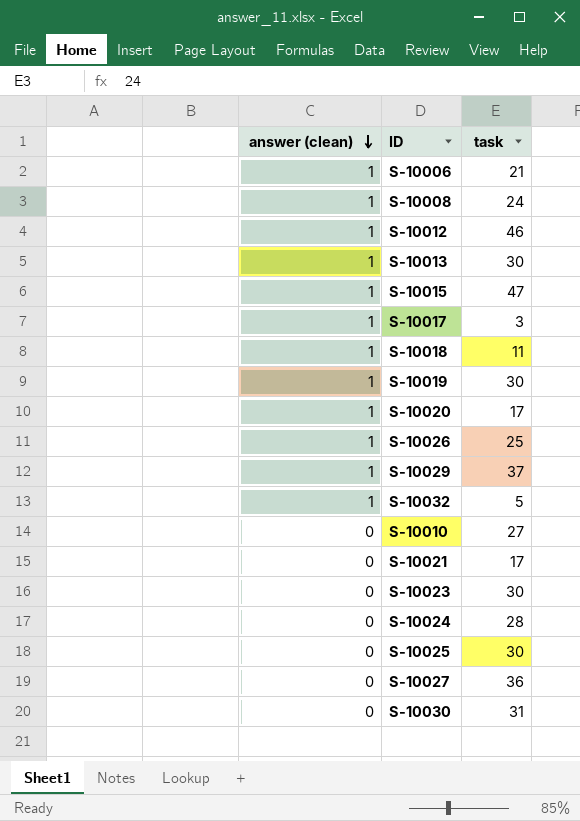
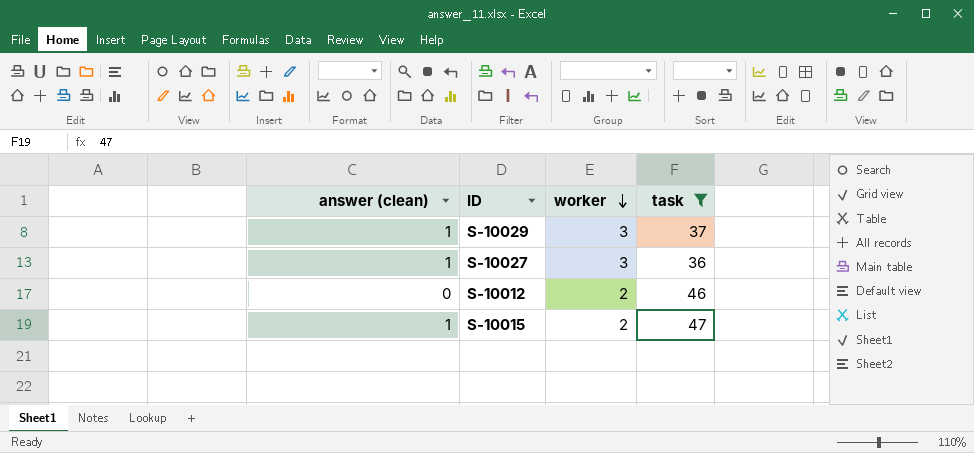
filter: none -> task >= 36
row order: answer (clean) descending -> worker descending
column worker | position: none -> 3
S-10027 | answer (clean): 0 -> 1
S-10012 | answer (clean): 1 -> 0

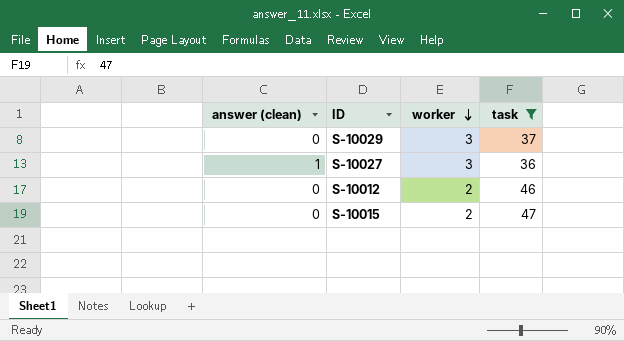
S-10029 | answer (clean): 1 -> 0
S-10015 | answer (clean): 1 -> 0

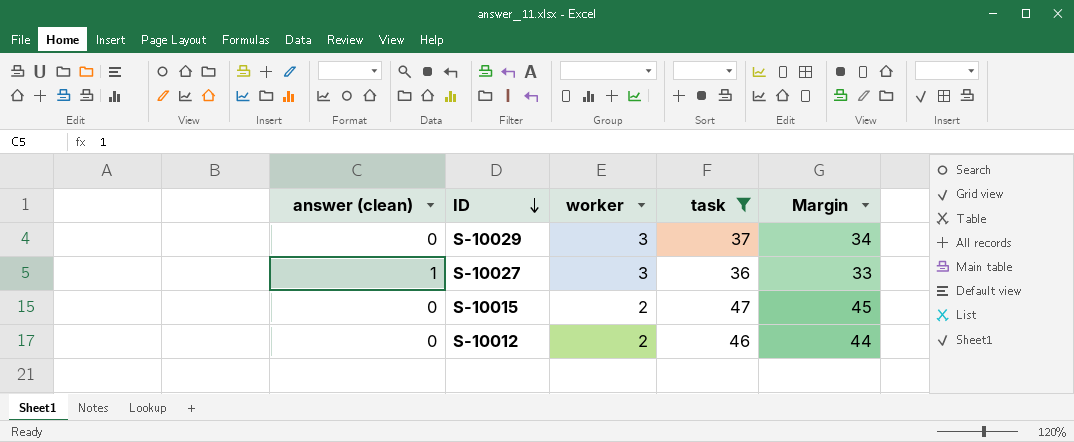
row order: worker descending -> ID descending
column Margin | formula: none -> [task] - [worker]

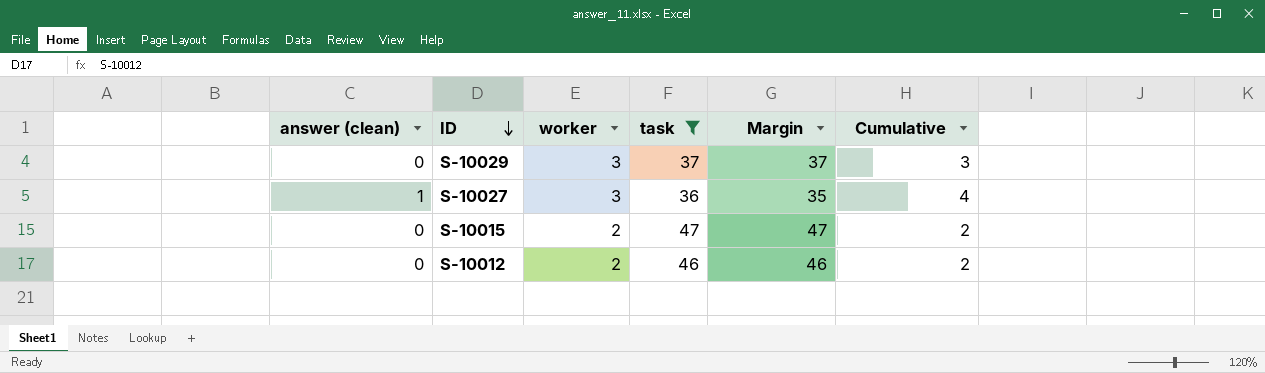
column Margin | formula: [task] - [worker] -> [task] - [answer (clean)]
column Cumulative | formula: none -> [answer (clean)] + [worker]

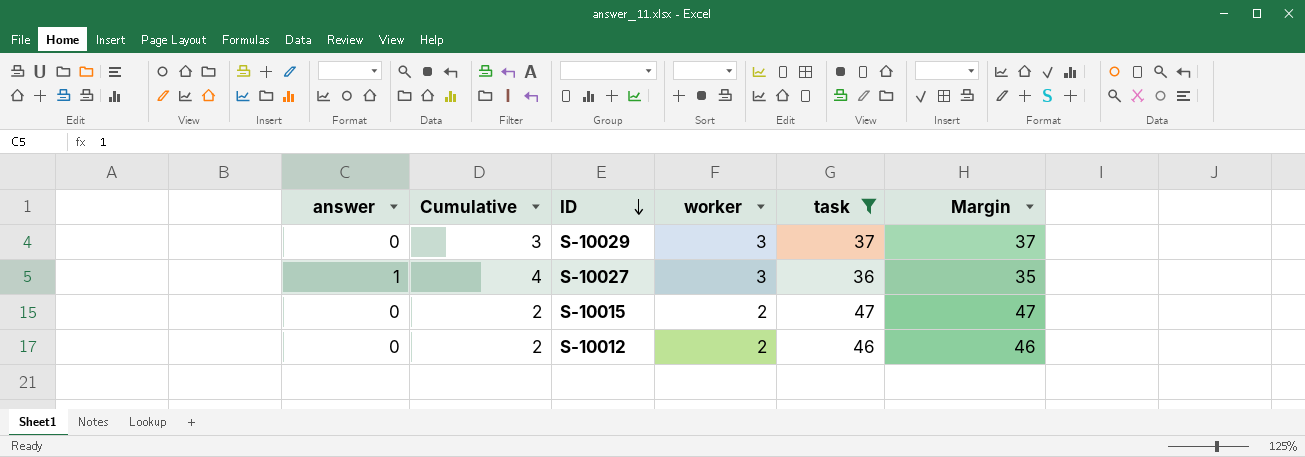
column name: answer (clean) -> answer
column Cumulative | position: 6 -> 2

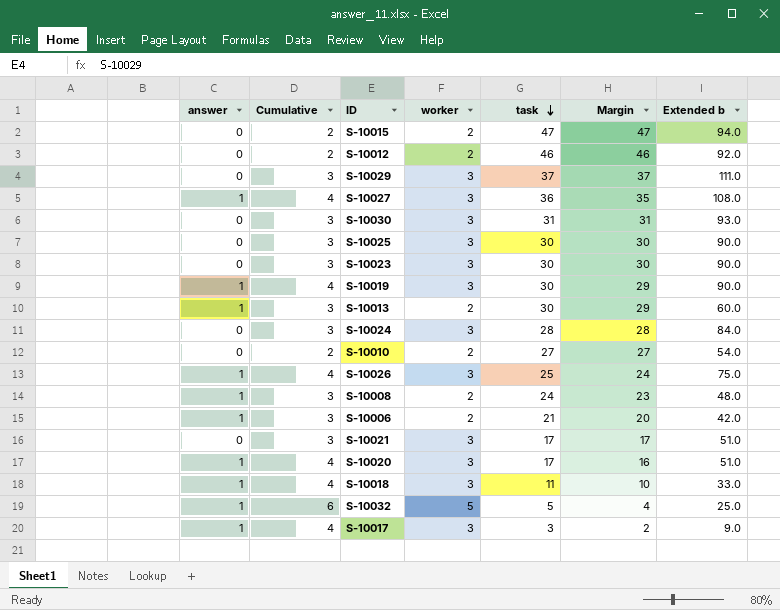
filter: task >= 36 -> none
row order: ID descending -> task descending
column Extended b | formula: none -> [worker] * [task]

